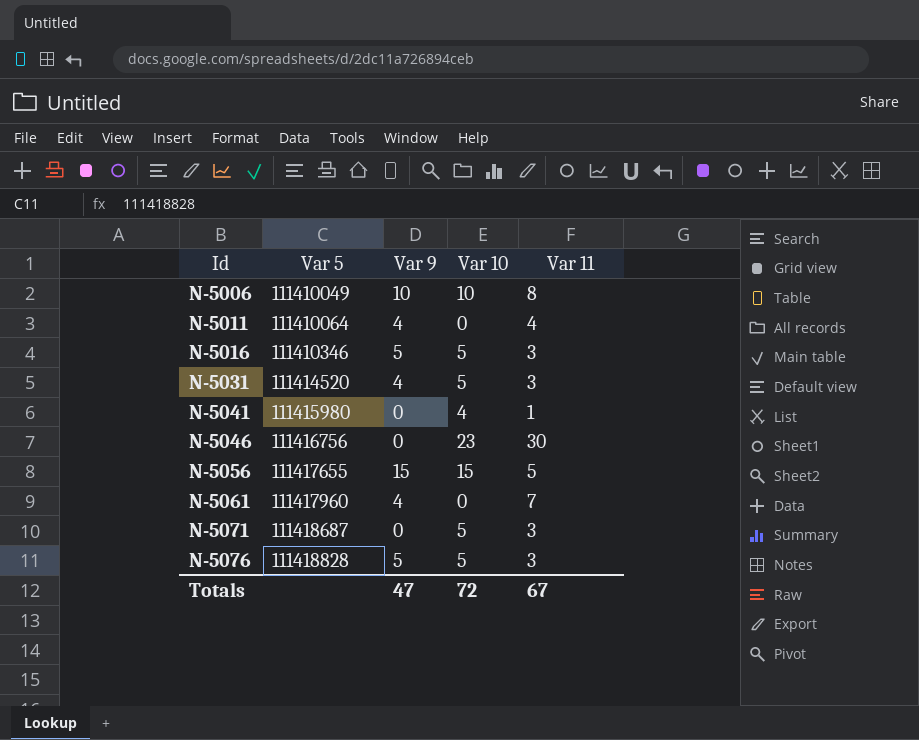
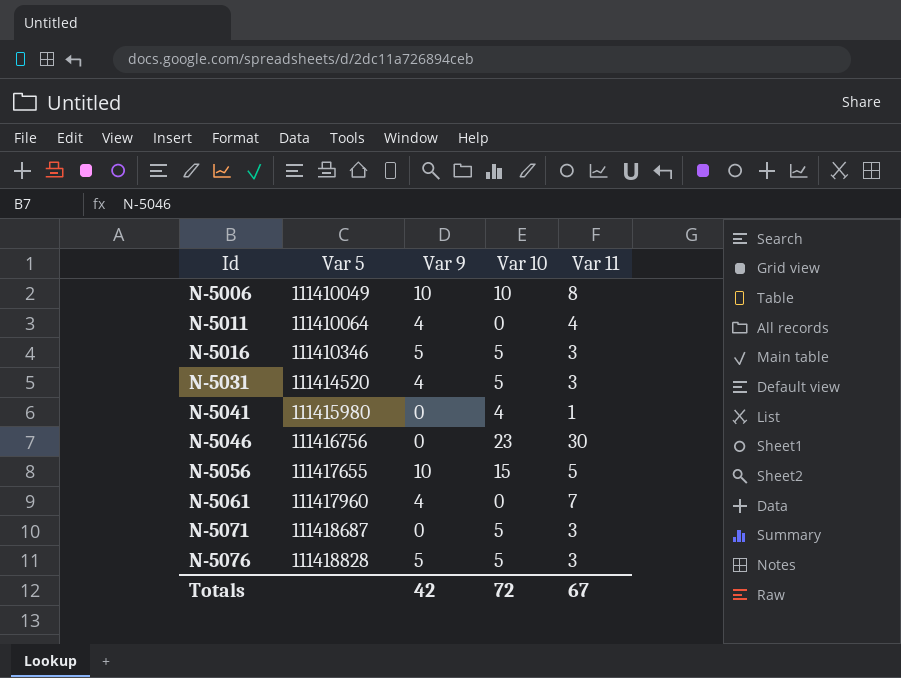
N-5056 | Var 9: 15 -> 10
Totals | Var 9: 47 -> 42

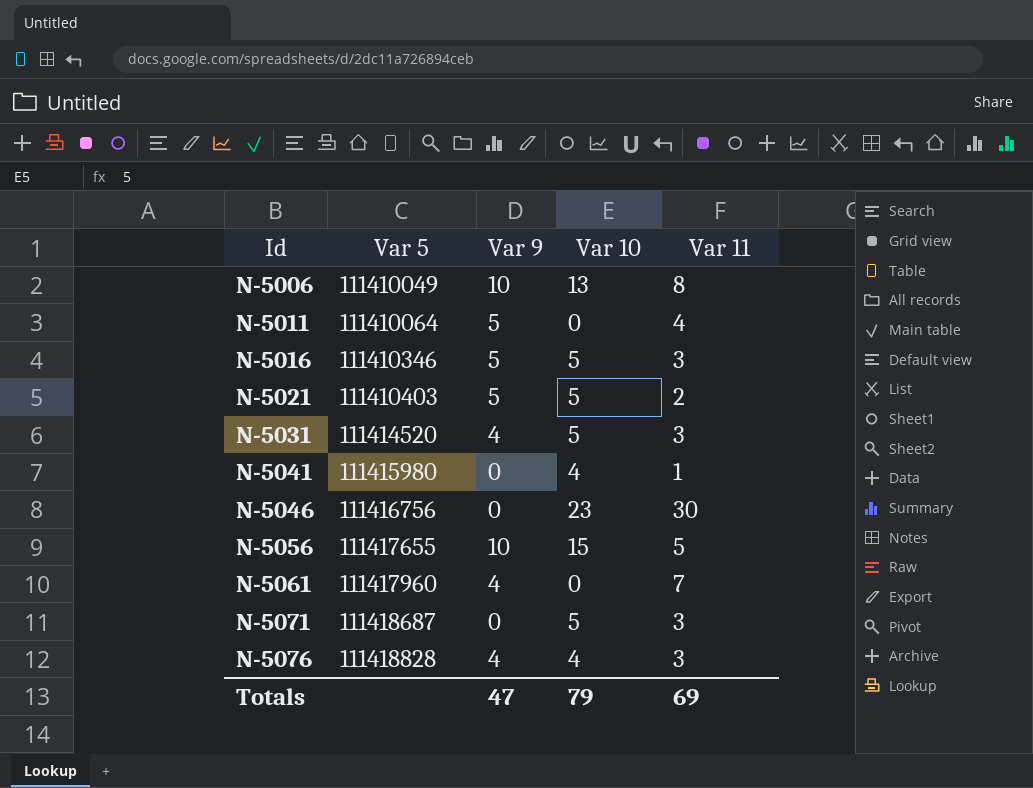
N-5006 | Var 10: 10 -> 13
N-5011 | Var 9: 4 -> 5
row N-5021: none -> 111410403 | 5 | 5 | 2
N-5076 | Var 9: 5 -> 4
N-5076 | Var 10: 5 -> 4
Totals | Var 9: 42 -> 47
Totals | Var 10: 72 -> 79
Totals | Var 11: 67 -> 69

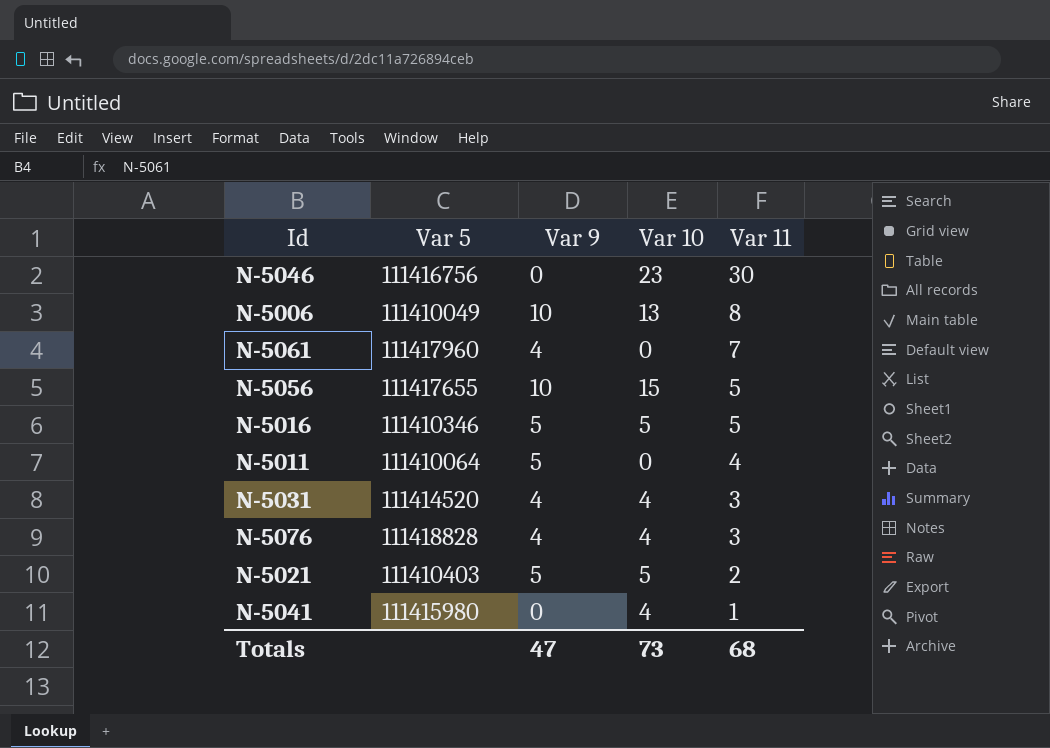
row order: Id ascending -> Var 11 descending
row N-5071: 111418687 | 0 | 5 | 3 -> none
N-5016 | Var 11: 3 -> 5
N-5031 | Var 10: 5 -> 4
Totals | Var 10: 79 -> 73
Totals | Var 11: 69 -> 68

